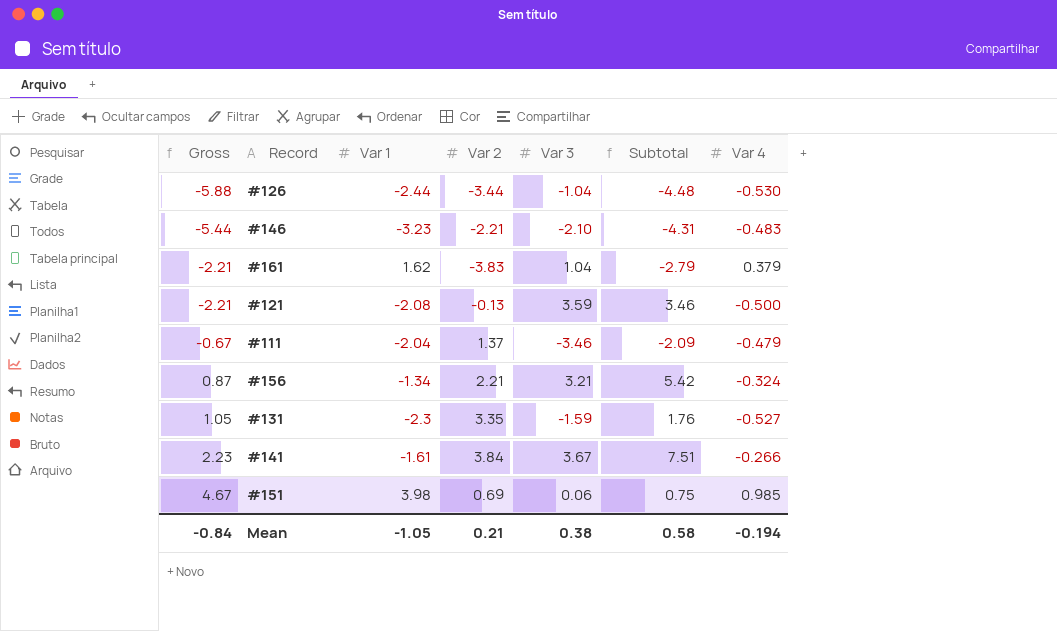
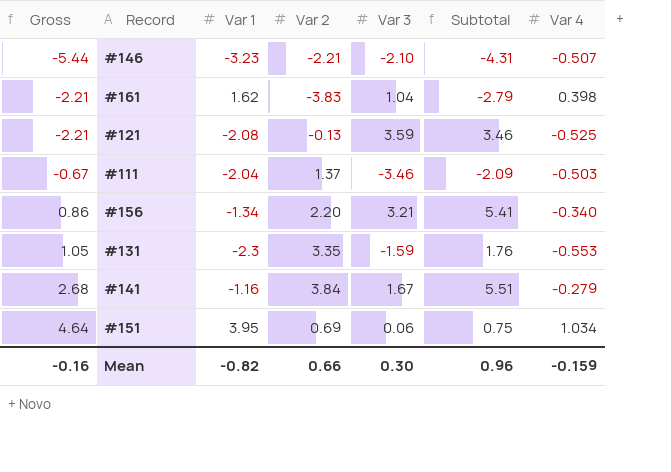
row #126: -5.88 | -2.44 | -3.44 | -1.04 | -4.48 | -0.530 -> none
#146 | Var 4: -0.483 -> -0.507
#161 | Var 4: 0.379 -> 0.398
#121 | Var 4: -0.500 -> -0.525
#111 | Var 4: -0.479 -> -0.503
#156 | Gross: 0.87 -> 0.86
#156 | Var 2: 2.21 -> 2.20
#156 | Subtotal: 5.42 -> 5.41
#156 | Var 4: -0.324 -> -0.340
#131 | Var 4: -0.527 -> -0.553
#141 | Gross: 2.23 -> 2.68
#141 | Var 1: -1.61 -> -1.16
#141 | Var 3: 3.67 -> 1.67
#141 | Subtotal: 7.51 -> 5.51
#141 | Var 4: -0.266 -> -0.279
#151 | Gross: 4.67 -> 4.64
#151 | Var 1: 3.98 -> 3.95
#151 | Var 4: 0.985 -> 1.034
Mean | Gross: -0.84 -> -0.16
Mean | Var 1: -1.05 -> -0.82
Mean | Var 2: 0.21 -> 0.66
Mean | Var 3: 0.38 -> 0.30
Mean | Subtotal: 0.58 -> 0.96
Mean | Var 4: -0.194 -> -0.159

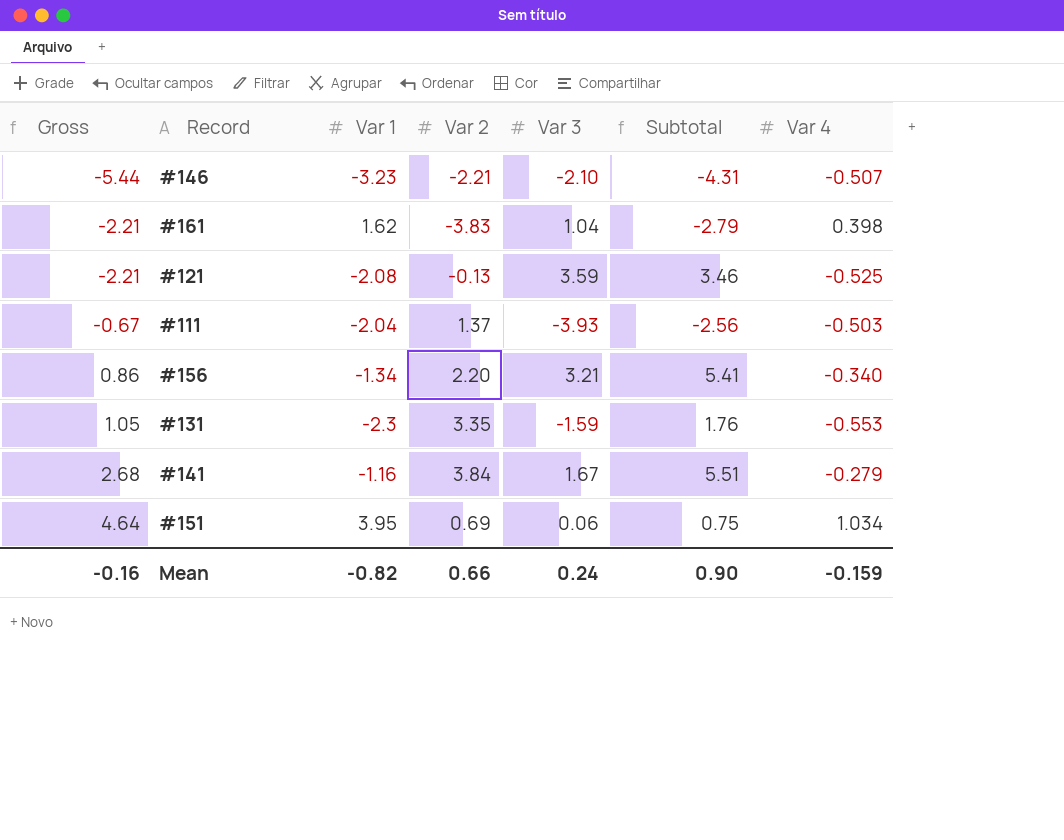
#111 | Var 3: -3.46 -> -3.93
#111 | Subtotal: -2.09 -> -2.56
Mean | Var 3: 0.30 -> 0.24
Mean | Subtotal: 0.96 -> 0.90

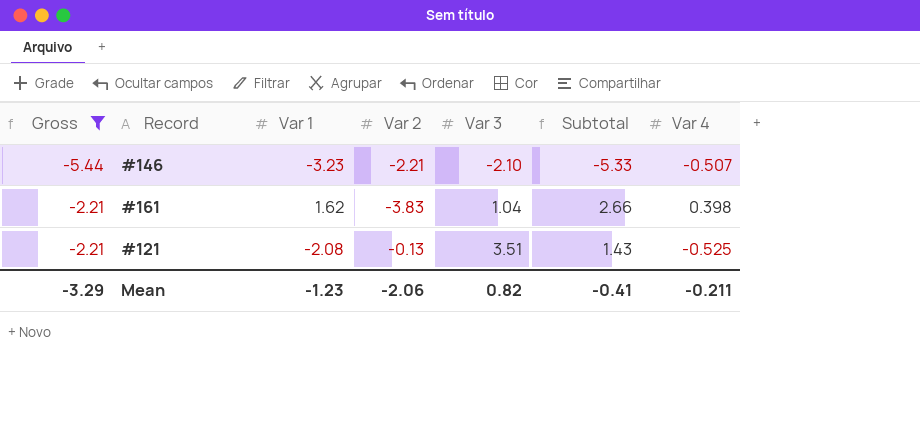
filter: none -> Gross <= -2.21
column Subtotal | formula: [Var 2] + [Var 3] -> [Var 1] + [Var 3]
#121 | Var 3: 3.59 -> 3.51
Mean | Gross: -0.16 -> -3.29
Mean | Var 1: -0.82 -> -1.23
Mean | Var 2: 0.66 -> -2.06
Mean | Var 3: 0.24 -> 0.82
Mean | Subtotal: 0.90 -> -0.41
Mean | Var 4: -0.159 -> -0.211

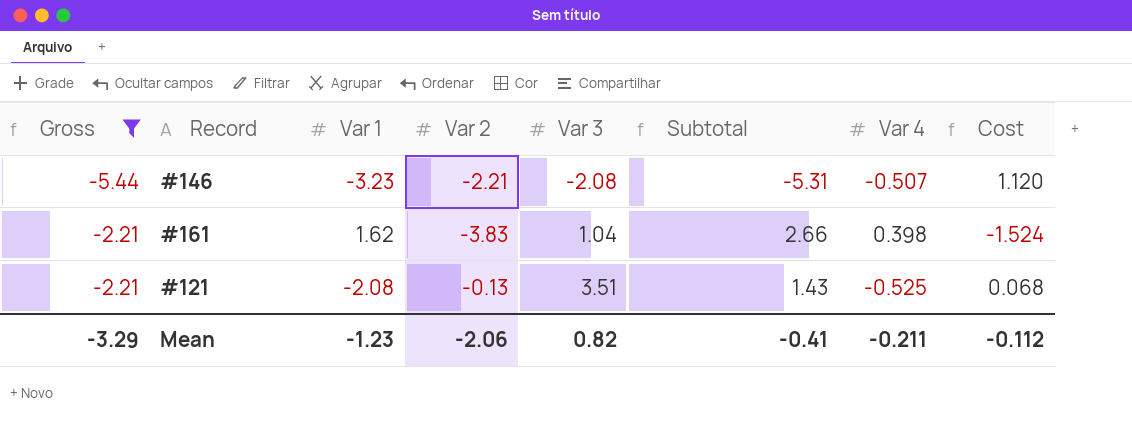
column Cost | formula: none -> [Var 2] * [Var 4]
#146 | Var 3: -2.10 -> -2.08
#146 | Subtotal: -5.33 -> -5.31

